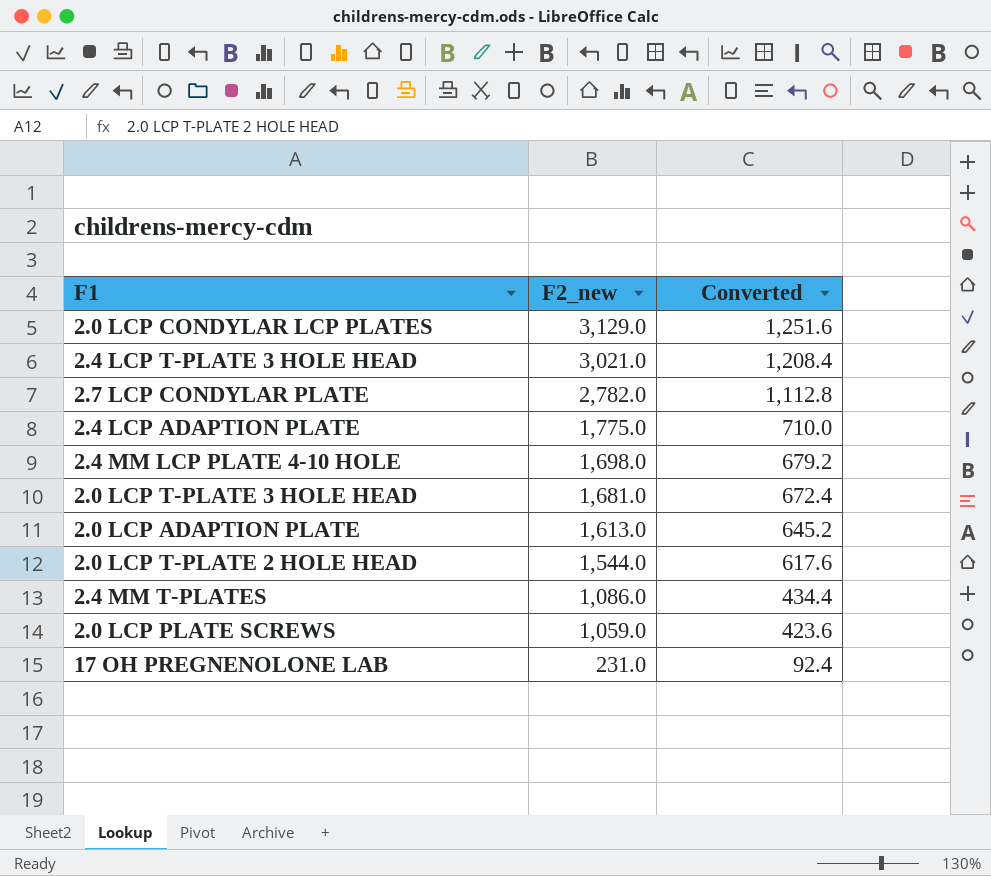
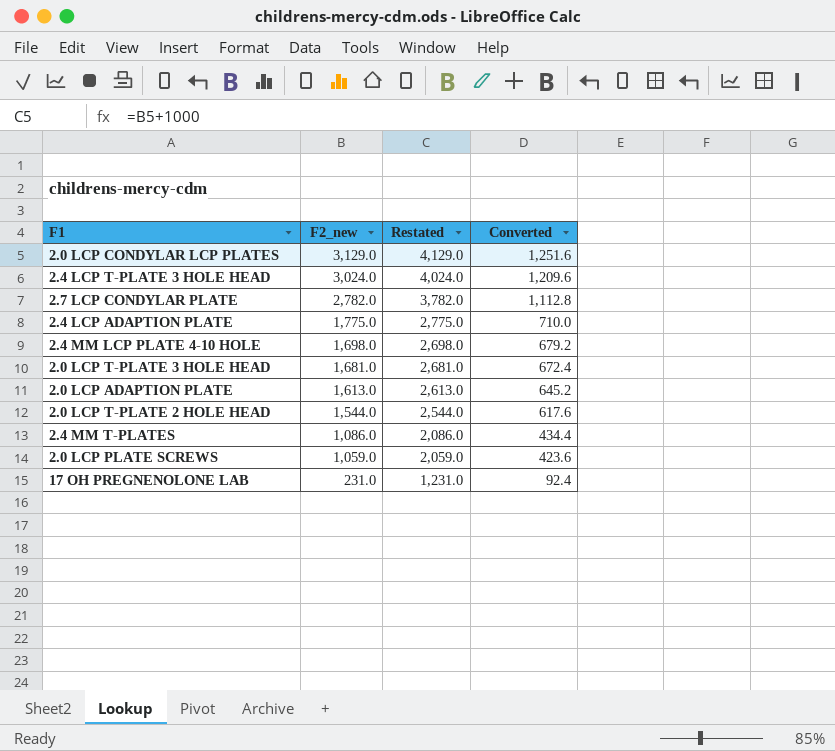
column Restated | formula: none -> [F2_new] + 1000
2.4 LCP T-PLATE 3 HOLE HEAD | F2_new: 3,021.0 -> 3,024.0
2.4 LCP T-PLATE 3 HOLE HEAD | Converted: 1,208.4 -> 1,209.6

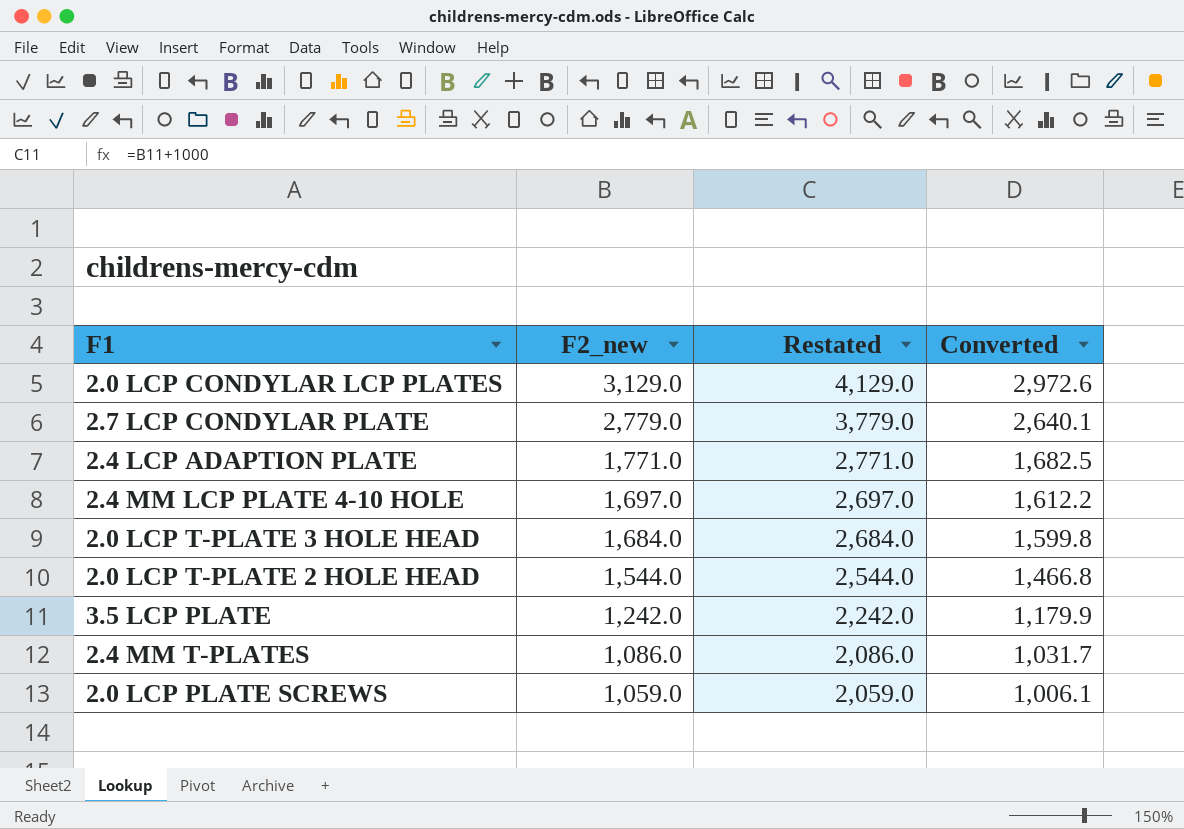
column Converted | formula: [F2_new] * 0.4 -> [F2_new] * 0.95
row 2.4 LCP T-PLATE 3 HOLE HEAD: 3,024.0 | 4,024.0 | 1,209.6 -> none
row 2.0 LCP ADAPTION PLATE: 1,613.0 | 2,613.0 | 645.2 -> none
row 17 OH PREGNENOLONE LAB: 231.0 | 1,231.0 | 92.4 -> none
2.7 LCP CONDYLAR PLATE | F2_new: 2,782.0 -> 2,779.0
2.7 LCP CONDYLAR PLATE | Restated: 3,782.0 -> 3,779.0
2.4 LCP ADAPTION PLATE | F2_new: 1,775.0 -> 1,771.0
2.4 LCP ADAPTION PLATE | Restated: 2,775.0 -> 2,771.0
2.4 MM LCP PLATE 4-10 HOLE | F2_new: 1,698.0 -> 1,697.0
2.4 MM LCP PLATE 4-10 HOLE | Restated: 2,698.0 -> 2,697.0
2.0 LCP T-PLATE 3 HOLE HEAD | F2_new: 1,681.0 -> 1,684.0
2.0 LCP T-PLATE 3 HOLE HEAD | Restated: 2,681.0 -> 2,684.0
row 3.5 LCP PLATE: none -> 1,242.0 | 2,242.0 | 1,179.9

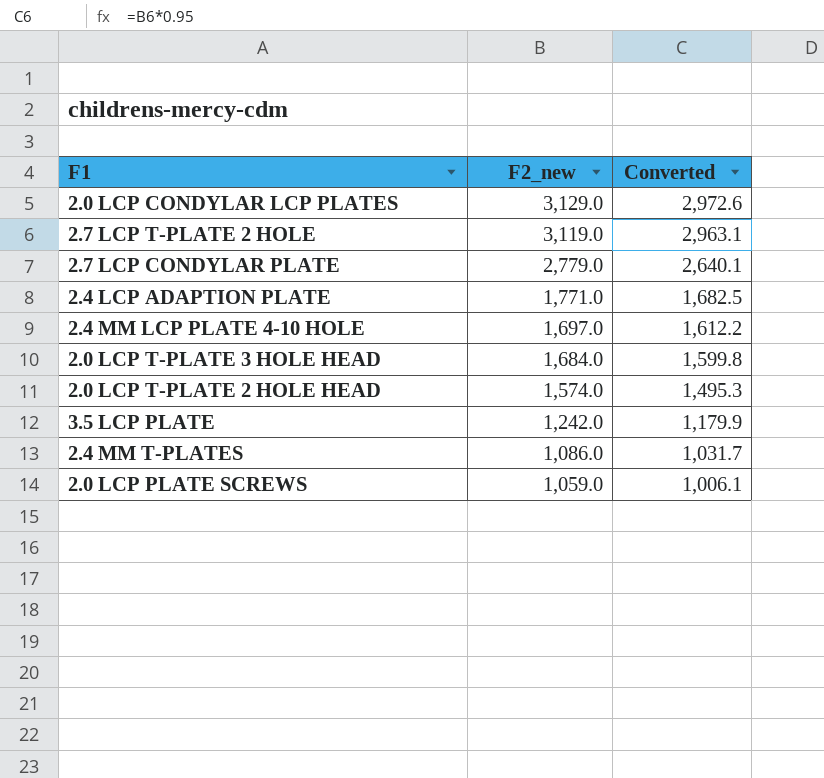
column Restated | formula: [F2_new] + 1000 -> none
row 2.7 LCP T-PLATE 2 HOLE: none -> 3,119.0 | 2,963.1
2.0 LCP T-PLATE 2 HOLE HEAD | F2_new: 1,544.0 -> 1,574.0
2.0 LCP T-PLATE 2 HOLE HEAD | Converted: 1,466.8 -> 1,495.3

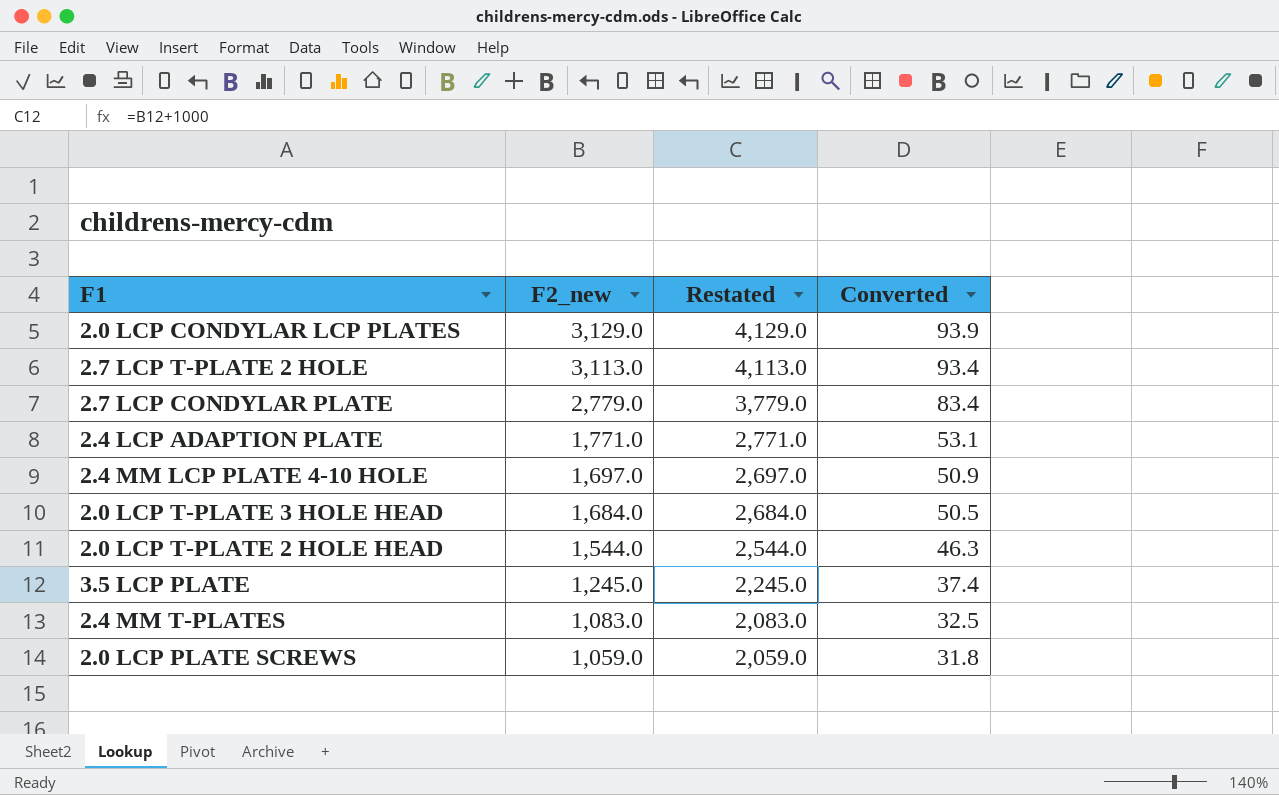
column Restated | formula: none -> [F2_new] + 1000
column Converted | formula: [F2_new] * 0.95 -> [F2_new] * 0.03
2.7 LCP T-PLATE 2 HOLE | F2_new: 3,119.0 -> 3,113.0
2.0 LCP T-PLATE 2 HOLE HEAD | F2_new: 1,574.0 -> 1,544.0
3.5 LCP PLATE | F2_new: 1,242.0 -> 1,245.0
2.4 MM T-PLATES | F2_new: 1,086.0 -> 1,083.0

